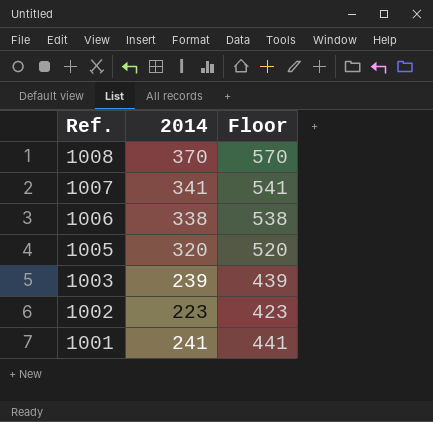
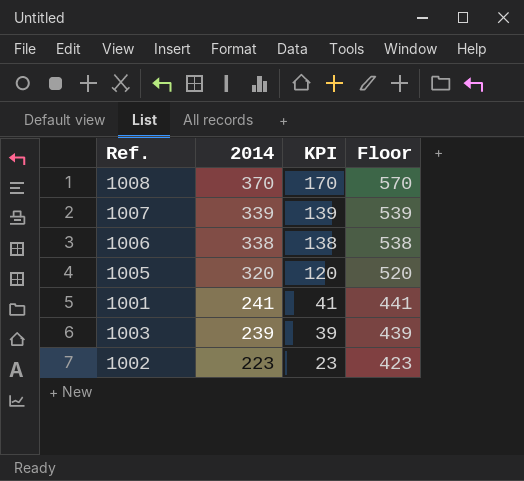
row order: Ref. descending -> 2014 descending
column KPI | formula: none -> [2014] - 200
1007 | 2014: 341 -> 339
1007 | Floor: 541 -> 539

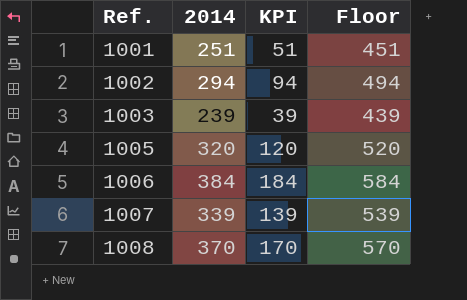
row order: 2014 descending -> Ref. ascending
1001 | 2014: 241 -> 251
1001 | KPI: 41 -> 51
1001 | Floor: 441 -> 451
1002 | 2014: 223 -> 294
1002 | KPI: 23 -> 94
1002 | Floor: 423 -> 494
1006 | 2014: 338 -> 384
1006 | KPI: 138 -> 184
1006 | Floor: 538 -> 584

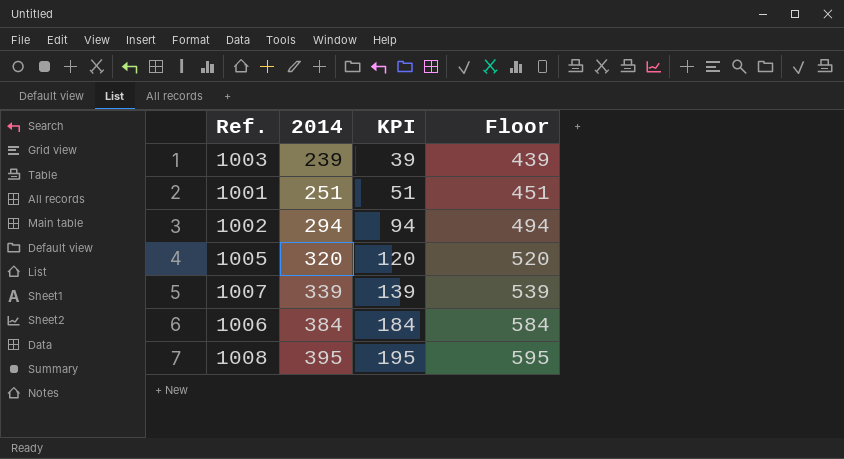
row order: Ref. ascending -> 2014 ascending
1008 | 2014: 370 -> 395
1008 | KPI: 170 -> 195
1008 | Floor: 570 -> 595

